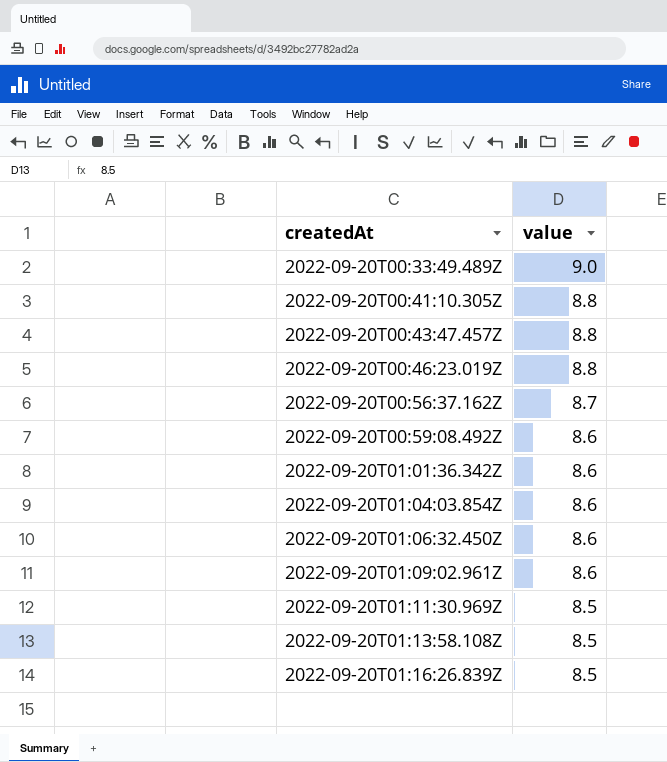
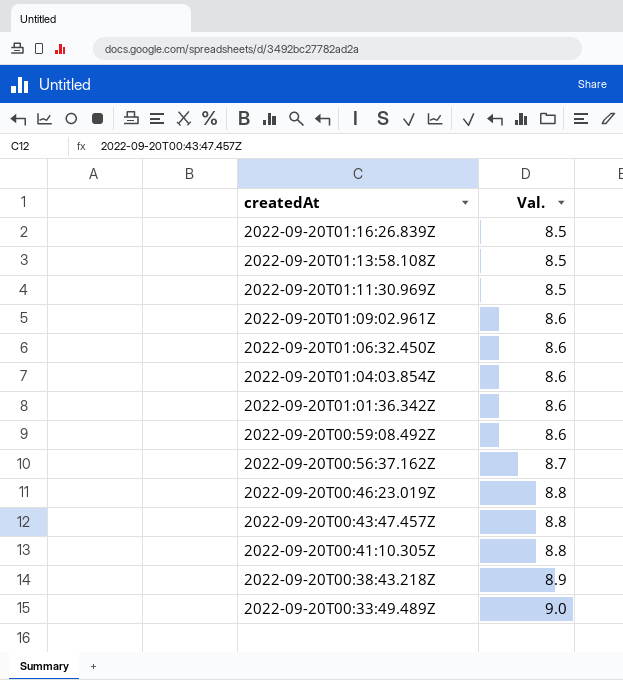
row order: createdAt ascending -> createdAt descending
column name: value -> Val.
row 2022-09-20T00:38:43.218Z: none -> 8.9

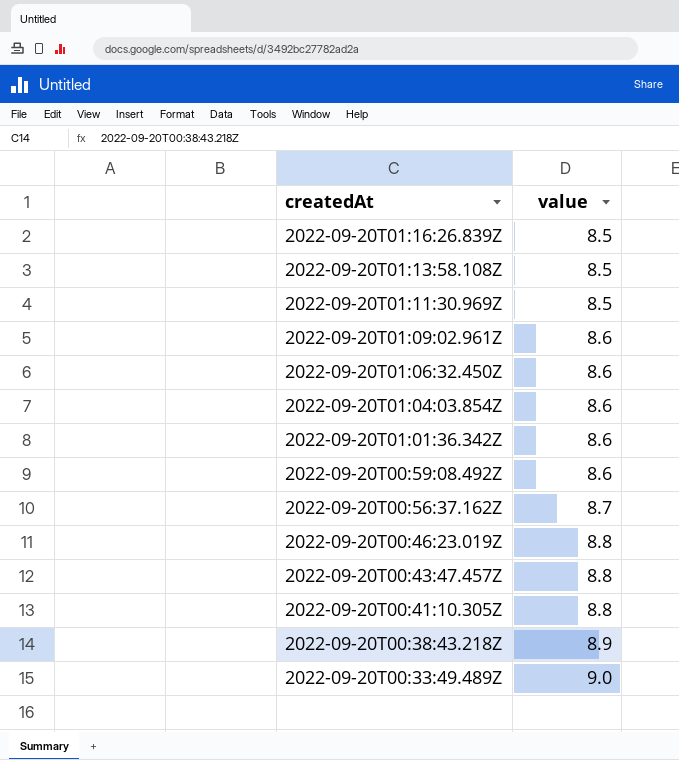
column name: Val. -> value

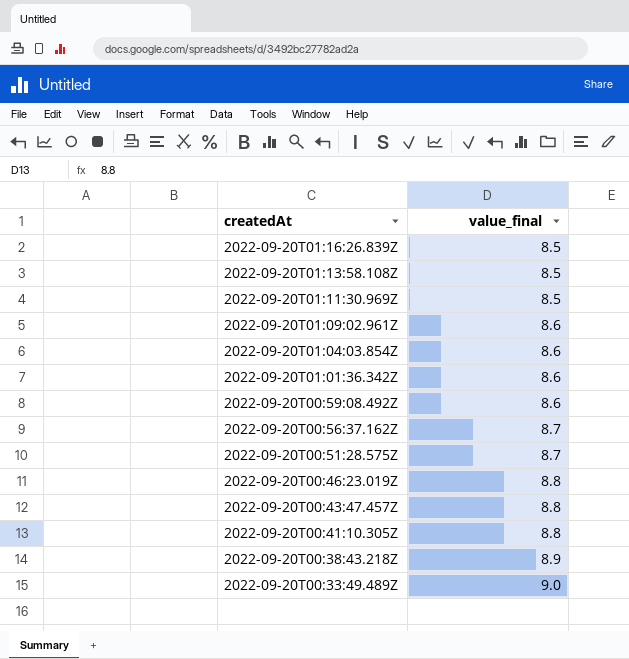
column name: value -> value_final
row 2022-09-20T01:06:32.450Z: 8.6 -> none
row 2022-09-20T00:51:28.575Z: none -> 8.7

